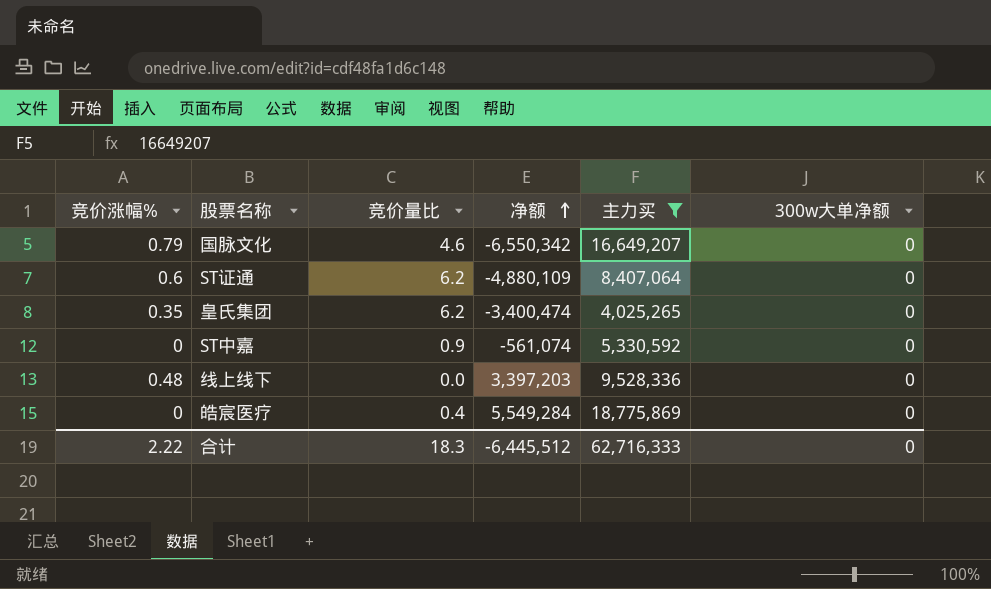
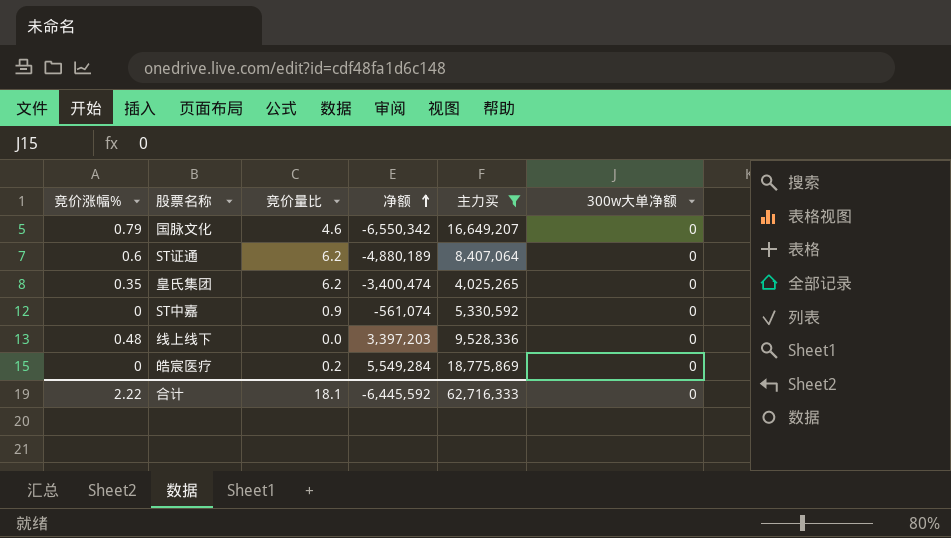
ST证通 | 净额: -4,880,109 -> -4,880,189
皓宸医疗 | 竞价量比: 0.4 -> 0.2
合计 | 竞价量比: 18.3 -> 18.1
合计 | 净额: -6,445,512 -> -6,445,592

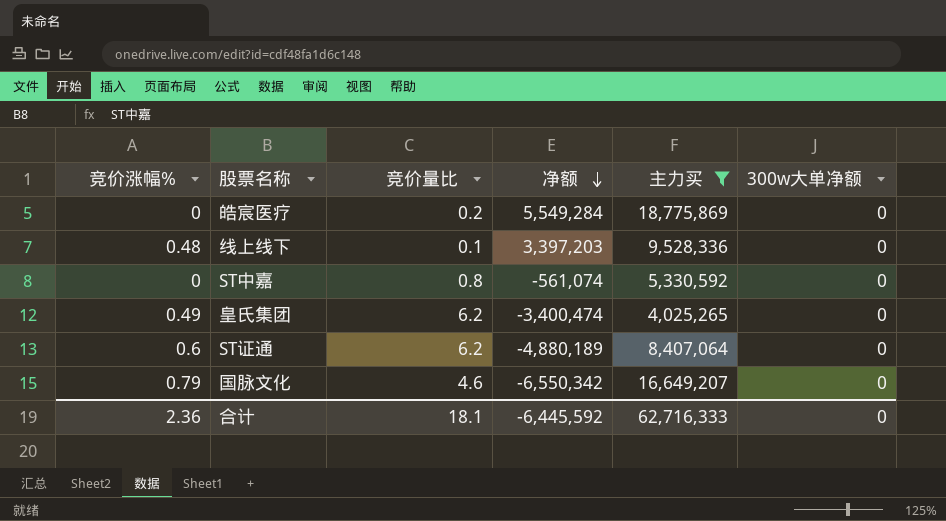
row order: 净额 ascending -> 净额 descending
线上线下 | 竞价量比: 0.0 -> 0.1
ST中嘉 | 竞价量比: 0.9 -> 0.8
皇氏集团 | 竞价涨幅%: 0.35 -> 0.49
合计 | 竞价涨幅%: 2.22 -> 2.36

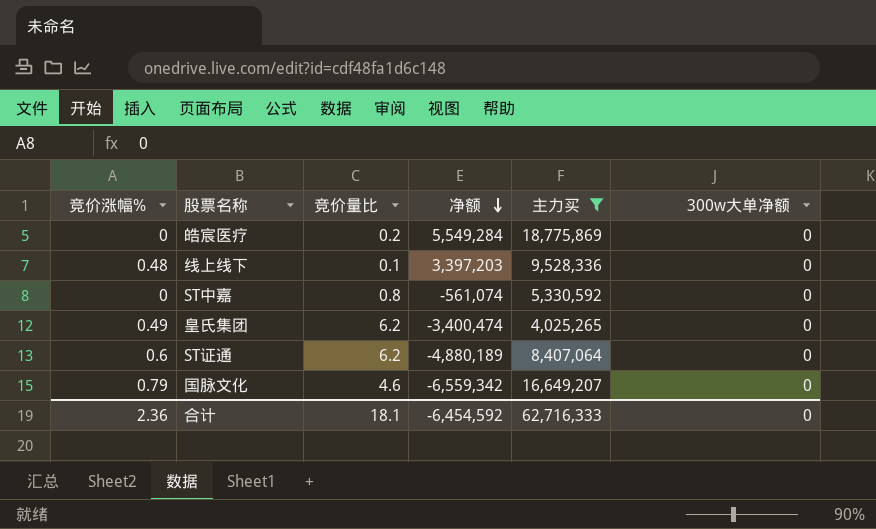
国脉文化 | 净额: -6,550,342 -> -6,559,342
合计 | 净额: -6,445,592 -> -6,454,592

